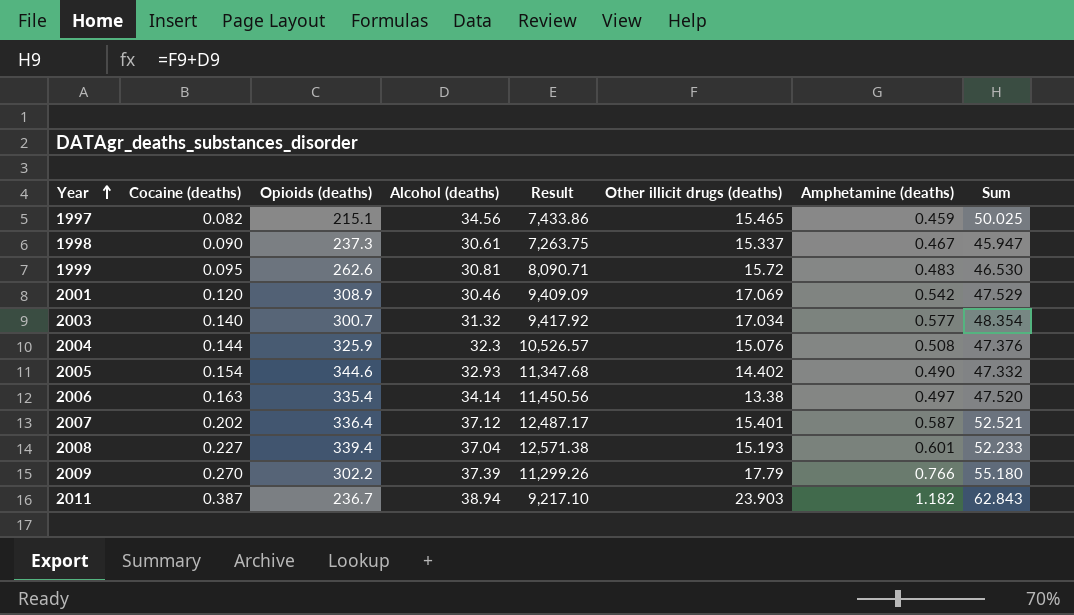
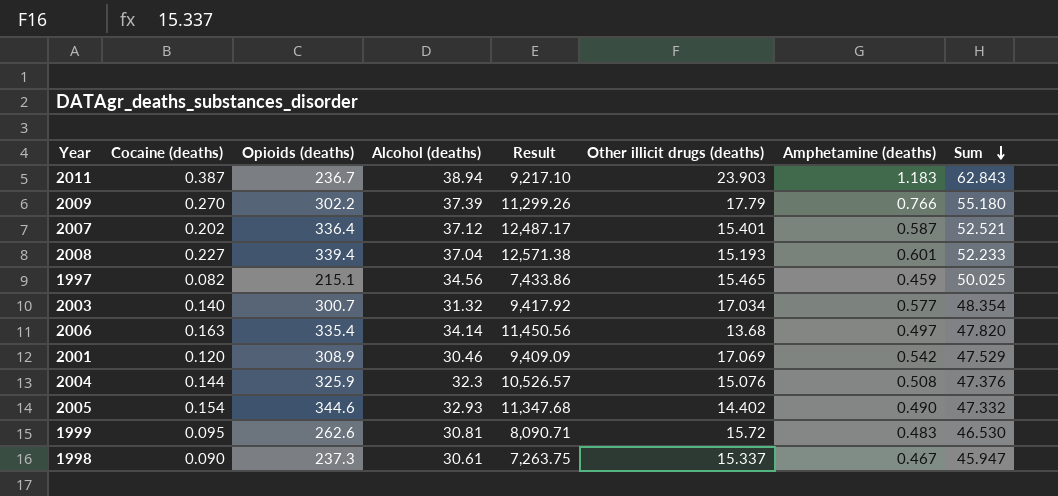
row order: Year ascending -> Sum descending
2011 | Amphetamine (deaths): 1.182 -> 1.183
2006 | Other illicit drugs (deaths): 13.38 -> 13.68
2006 | Sum: 47.520 -> 47.820

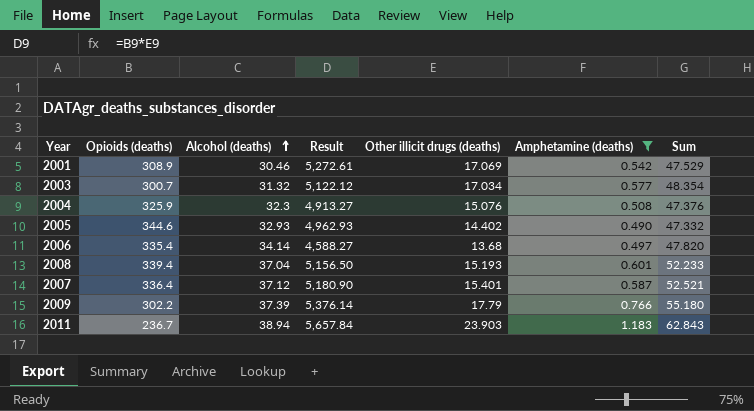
filter: none -> Amphetamine (deaths) >= 0.490
row order: Sum descending -> Alcohol (deaths) ascending
column Cocaine (deaths) | position: 2 -> none
column Result | formula: [Opioids (deaths)] * [Alcohol (deaths)] -> [Opioids (deaths)] * [Other illicit drugs (deaths)]

